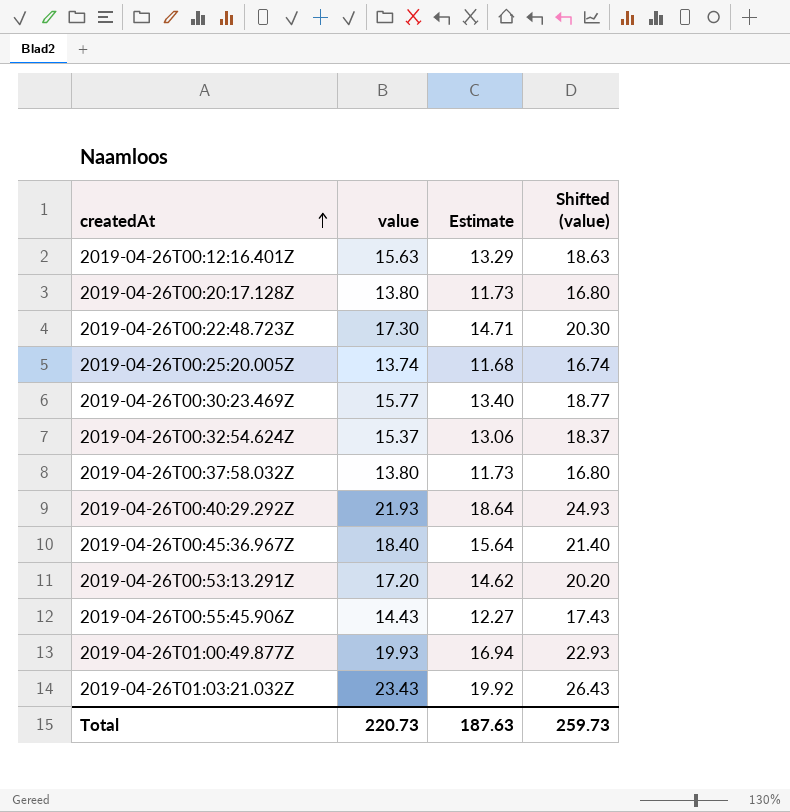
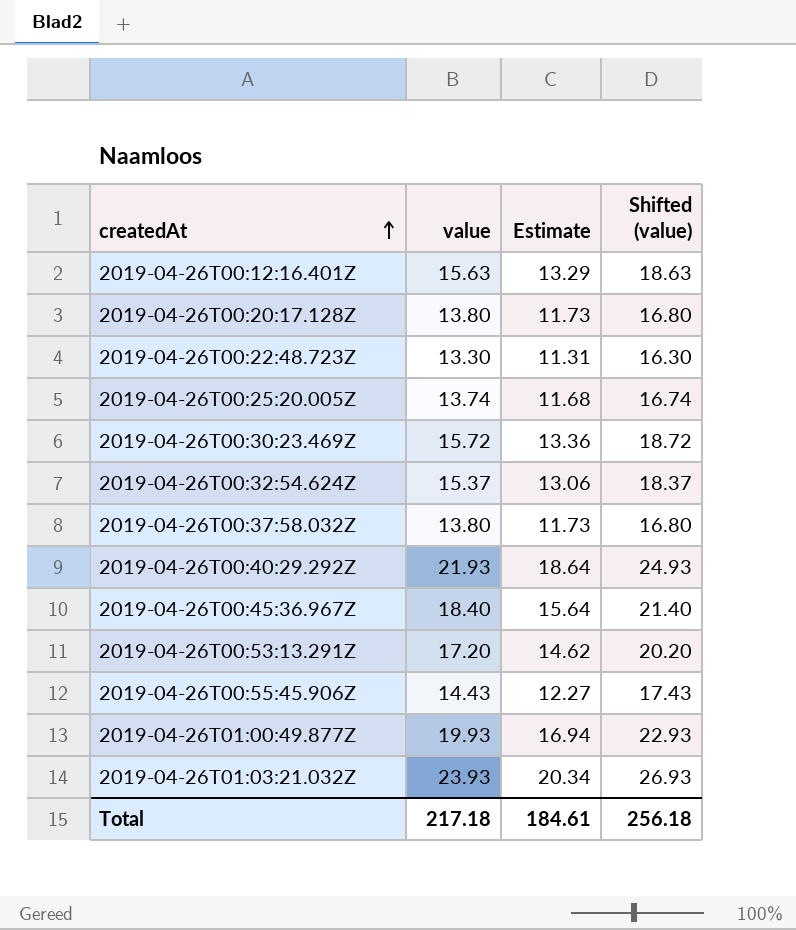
2019-04-26T00:22:48.723Z | value: 17.30 -> 13.30
2019-04-26T00:22:48.723Z | Estimate: 14.71 -> 11.31
2019-04-26T00:22:48.723Z | Shifted (value): 20.30 -> 16.30
2019-04-26T00:30:23.469Z | value: 15.77 -> 15.72
2019-04-26T00:30:23.469Z | Estimate: 13.40 -> 13.36
2019-04-26T00:30:23.469Z | Shifted (value): 18.77 -> 18.72
2019-04-26T01:03:21.032Z | value: 23.43 -> 23.93
2019-04-26T01:03:21.032Z | Estimate: 19.92 -> 20.34
2019-04-26T01:03:21.032Z | Shifted (value): 26.43 -> 26.93
Total | value: 220.73 -> 217.18
Total | Estimate: 187.63 -> 184.61
Total | Shifted (value): 259.73 -> 256.18

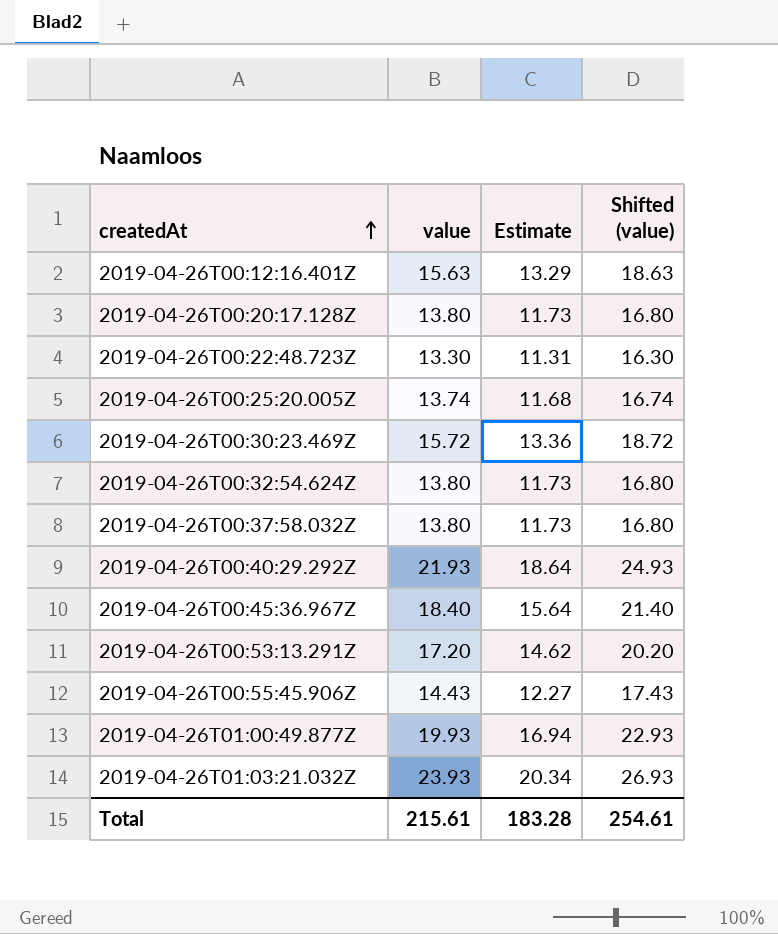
2019-04-26T00:32:54.624Z | value: 15.37 -> 13.80
2019-04-26T00:32:54.624Z | Estimate: 13.06 -> 11.73
2019-04-26T00:32:54.624Z | Shifted (value): 18.37 -> 16.80
Total | value: 217.18 -> 215.61
Total | Estimate: 184.61 -> 183.28
Total | Shifted (value): 256.18 -> 254.61

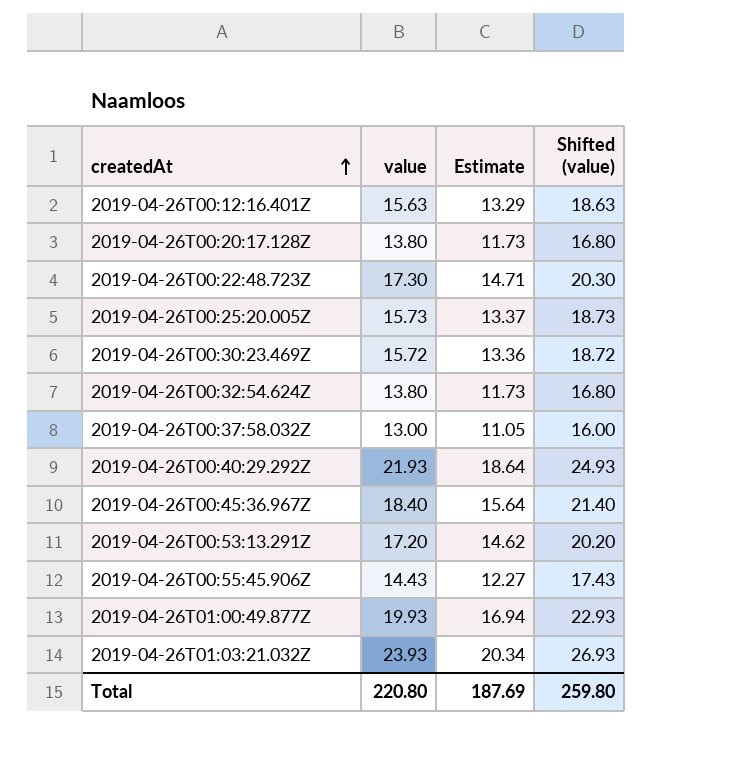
2019-04-26T00:22:48.723Z | value: 13.30 -> 17.30
2019-04-26T00:22:48.723Z | Estimate: 11.31 -> 14.71
2019-04-26T00:22:48.723Z | Shifted (value): 16.30 -> 20.30
2019-04-26T00:25:20.005Z | value: 13.74 -> 15.73
2019-04-26T00:25:20.005Z | Estimate: 11.68 -> 13.37
2019-04-26T00:25:20.005Z | Shifted (value): 16.74 -> 18.73
2019-04-26T00:37:58.032Z | value: 13.80 -> 13.00
2019-04-26T00:37:58.032Z | Estimate: 11.73 -> 11.05
2019-04-26T00:37:58.032Z | Shifted (value): 16.80 -> 16.00
Total | value: 215.61 -> 220.80
Total | Estimate: 183.28 -> 187.69
Total | Shifted (value): 254.61 -> 259.80

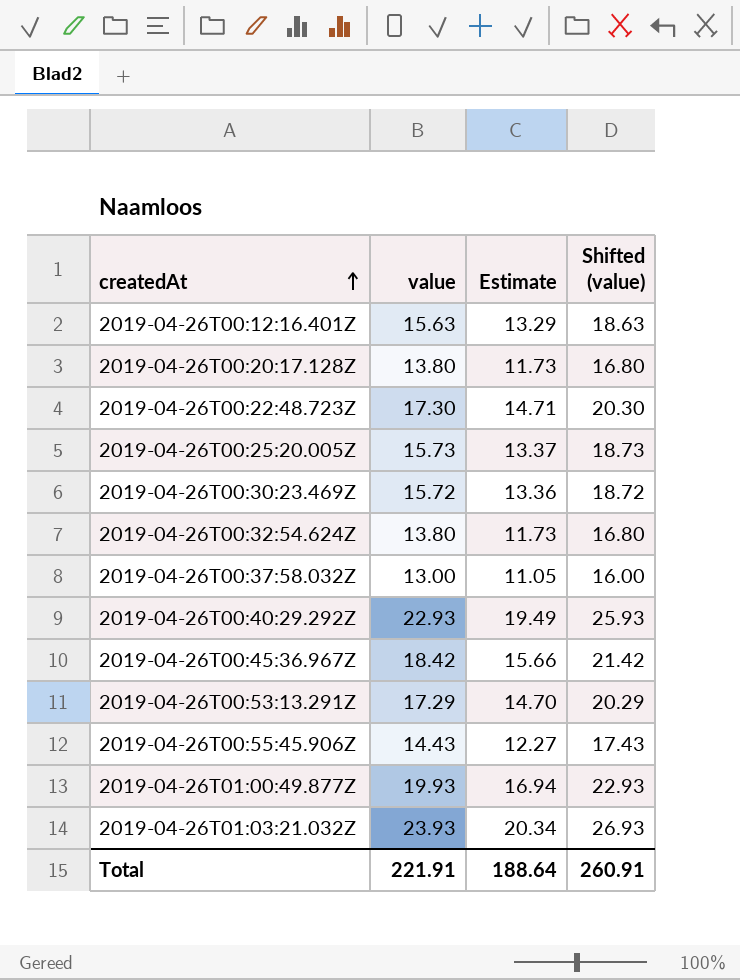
2019-04-26T00:40:29.292Z | value: 21.93 -> 22.93
2019-04-26T00:40:29.292Z | Estimate: 18.64 -> 19.49
2019-04-26T00:40:29.292Z | Shifted (value): 24.93 -> 25.93
2019-04-26T00:45:36.967Z | value: 18.40 -> 18.42
2019-04-26T00:45:36.967Z | Estimate: 15.64 -> 15.66
2019-04-26T00:45:36.967Z | Shifted (value): 21.40 -> 21.42
2019-04-26T00:53:13.291Z | value: 17.20 -> 17.29
2019-04-26T00:53:13.291Z | Estimate: 14.62 -> 14.70
2019-04-26T00:53:13.291Z | Shifted (value): 20.20 -> 20.29
Total | value: 220.80 -> 221.91
Total | Estimate: 187.69 -> 188.64
Total | Shifted (value): 259.80 -> 260.91

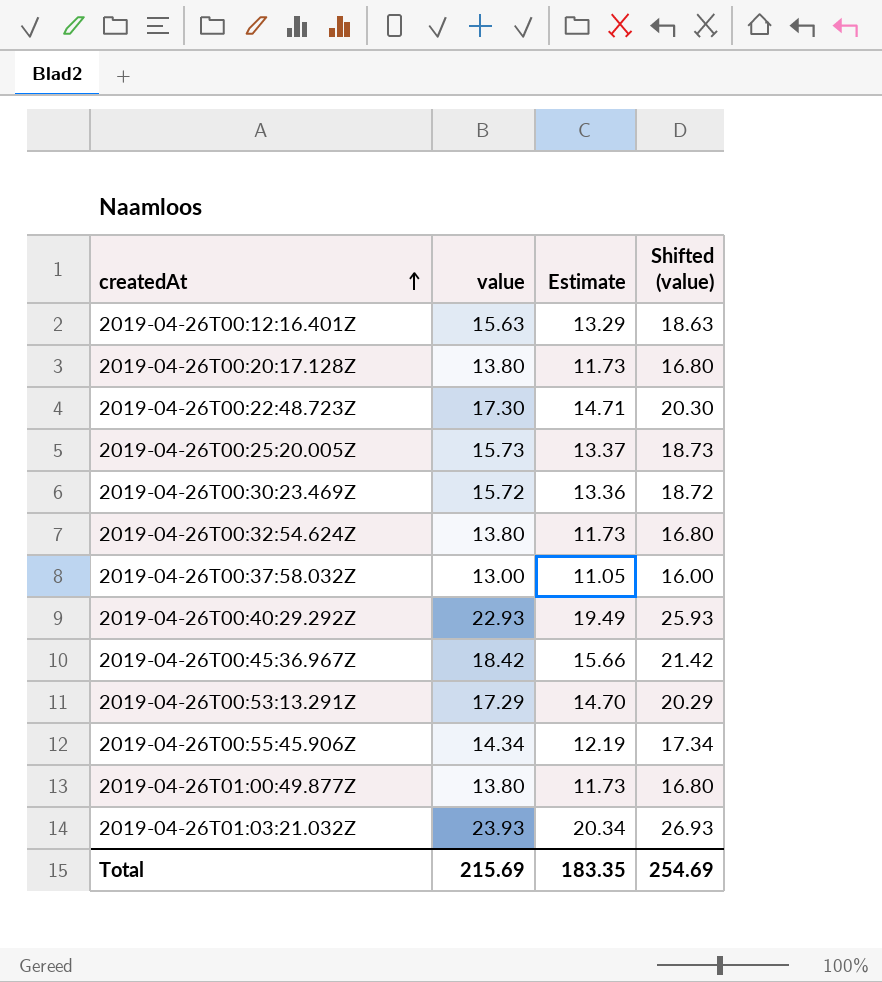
2019-04-26T00:55:45.906Z | value: 14.43 -> 14.34
2019-04-26T00:55:45.906Z | Estimate: 12.27 -> 12.19
2019-04-26T00:55:45.906Z | Shifted (value): 17.43 -> 17.34
2019-04-26T01:00:49.877Z | value: 19.93 -> 13.80
2019-04-26T01:00:49.877Z | Estimate: 16.94 -> 11.73
2019-04-26T01:00:49.877Z | Shifted (value): 22.93 -> 16.80
Total | value: 221.91 -> 215.69
Total | Estimate: 188.64 -> 183.35
Total | Shifted (value): 260.91 -> 254.69

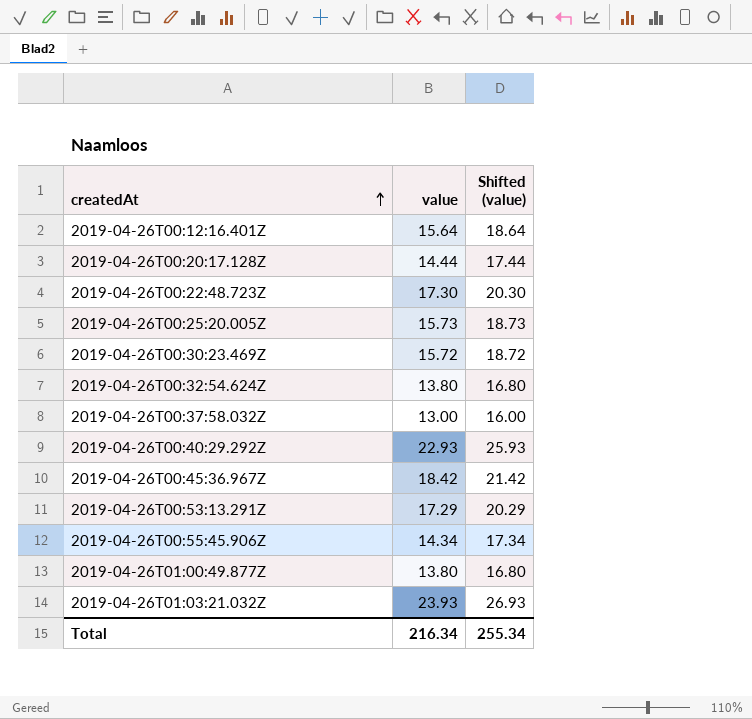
column Estimate | formula: [value] * 0.85 -> none
2019-04-26T00:12:16.401Z | value: 15.63 -> 15.64
2019-04-26T00:12:16.401Z | Shifted (value): 18.63 -> 18.64
2019-04-26T00:20:17.128Z | value: 13.80 -> 14.44
2019-04-26T00:20:17.128Z | Shifted (value): 16.80 -> 17.44
Total | value: 215.69 -> 216.34
Total | Shifted (value): 254.69 -> 255.34

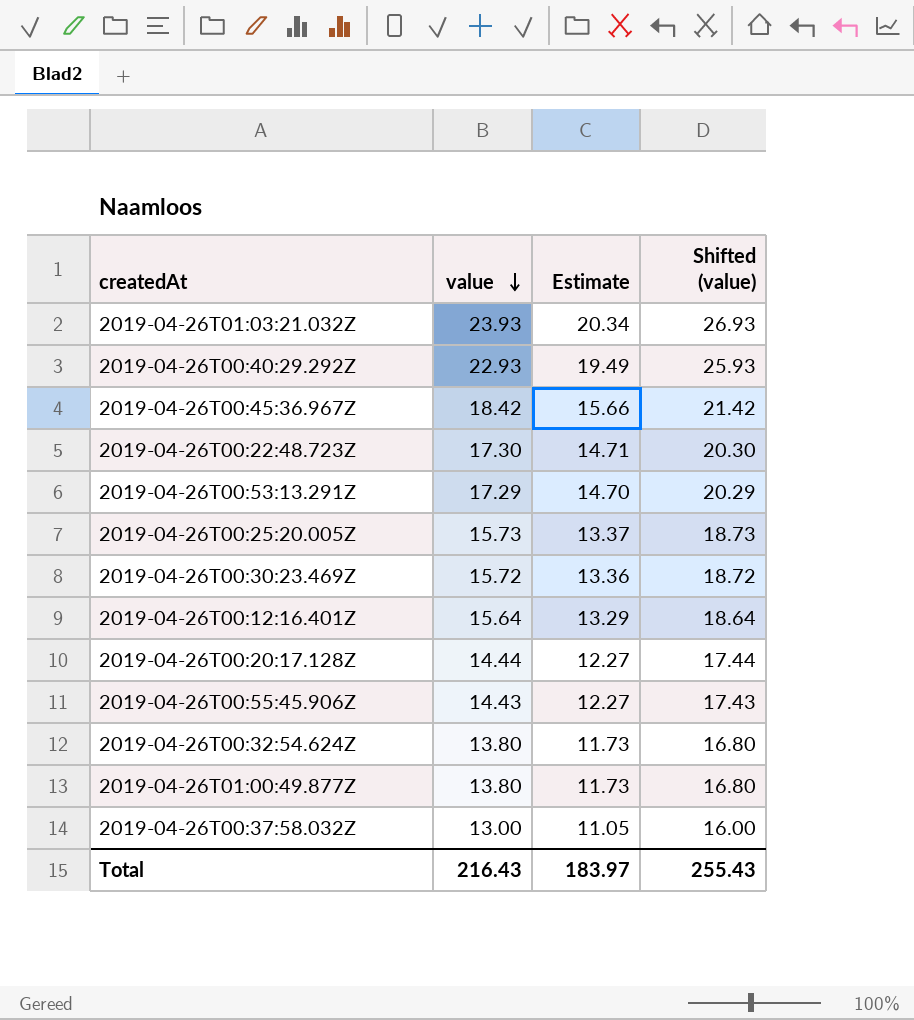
row order: createdAt ascending -> value descending
column Estimate | formula: none -> [value] * 0.85
2019-04-26T00:55:45.906Z | value: 14.34 -> 14.43
2019-04-26T00:55:45.906Z | Shifted (value): 17.34 -> 17.43
Total | value: 216.34 -> 216.43
Total | Shifted (value): 255.34 -> 255.43

